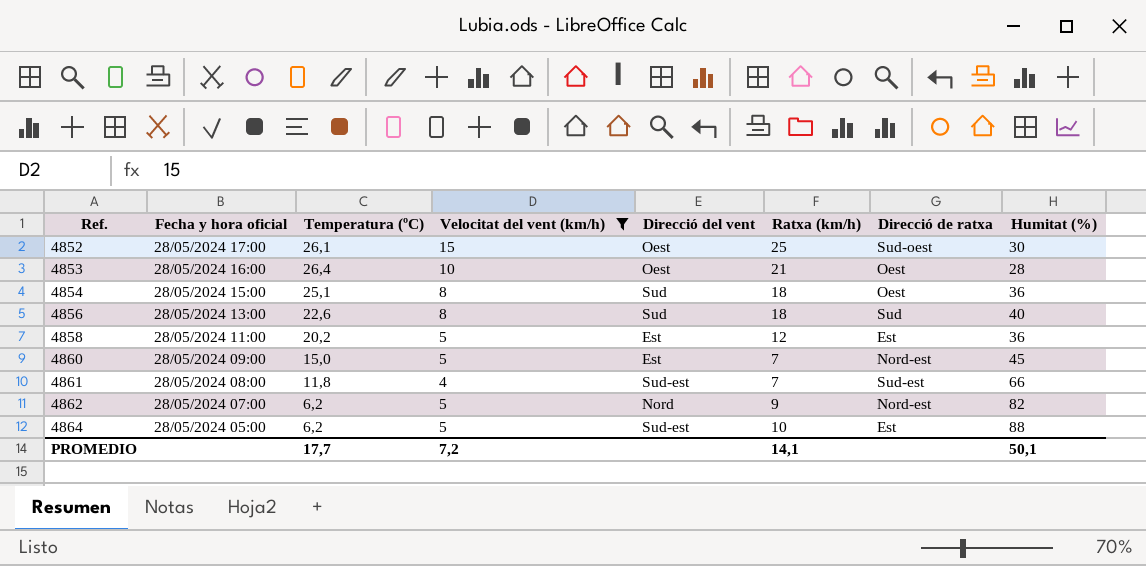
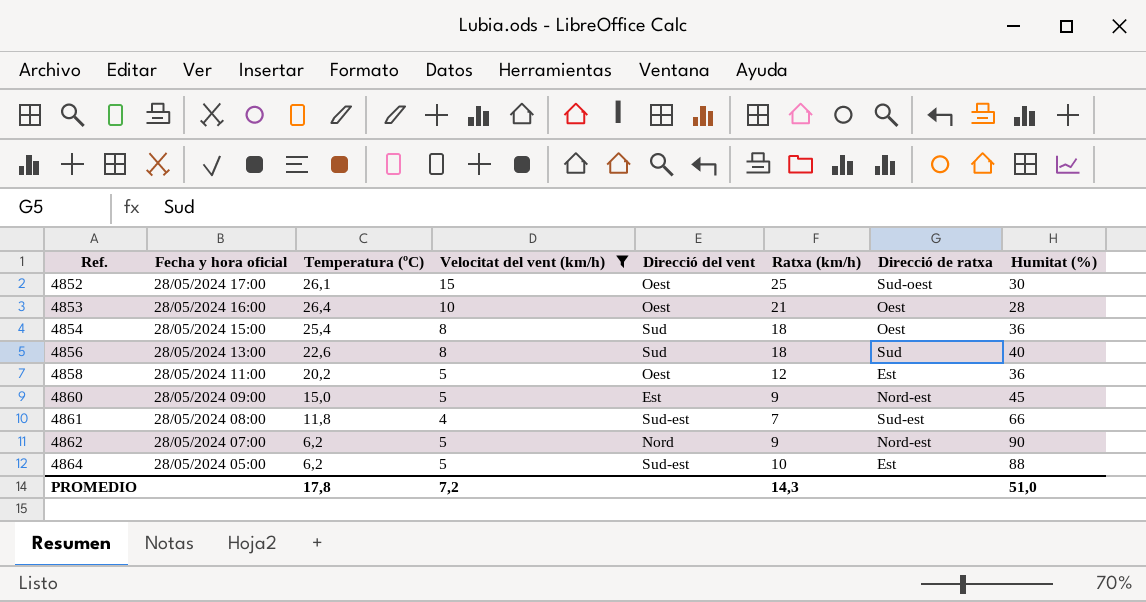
4854 | Temperatura (ºC): 25,1 -> 25,4
4858 | Direcció del vent: Est -> Oest
4860 | Ratxa (km/h): 7 -> 9
4862 | Humitat (%): 82 -> 90
PROMEDIO | Temperatura (ºC): 17,7 -> 17,8
PROMEDIO | Ratxa (km/h): 14,1 -> 14,3
PROMEDIO | Humitat (%): 50,1 -> 51,0

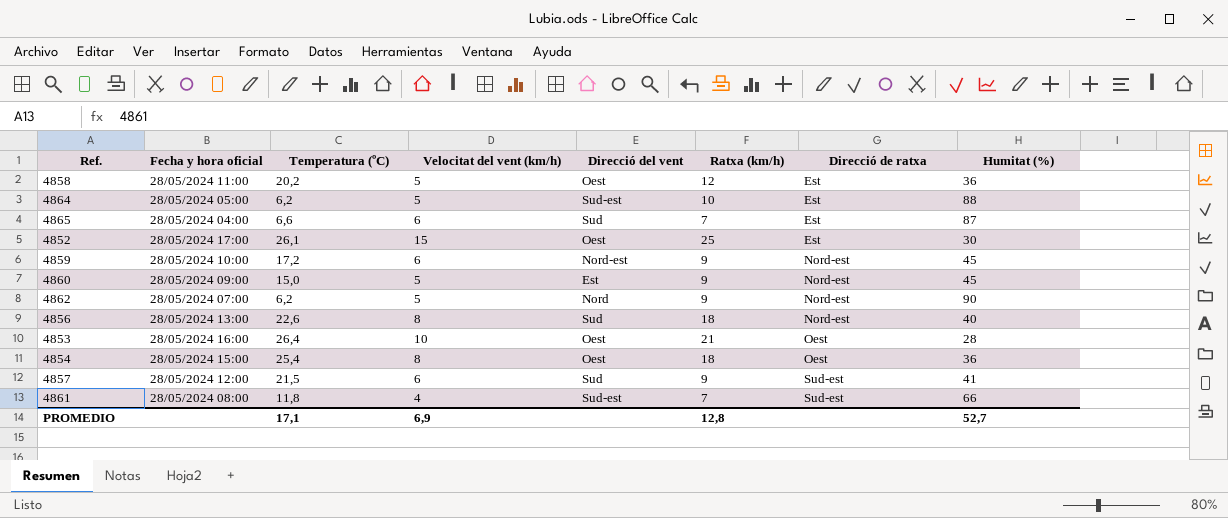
filter: Velocitat del vent (km/h) != 6 -> none
row order: Ref. ascending -> Direcció de ratxa ascending
4852 | Direcció de ratxa: Sud-oest -> Est
4856 | Direcció de ratxa: Sud -> Nord-est
4854 | Direcció del vent: Sud -> Oest
PROMEDIO | Temperatura (ºC): 17,8 -> 17,1
PROMEDIO | Velocitat del vent (km/h): 7,2 -> 6,9
PROMEDIO | Ratxa (km/h): 14,3 -> 12,8
PROMEDIO | Humitat (%): 51,0 -> 52,7

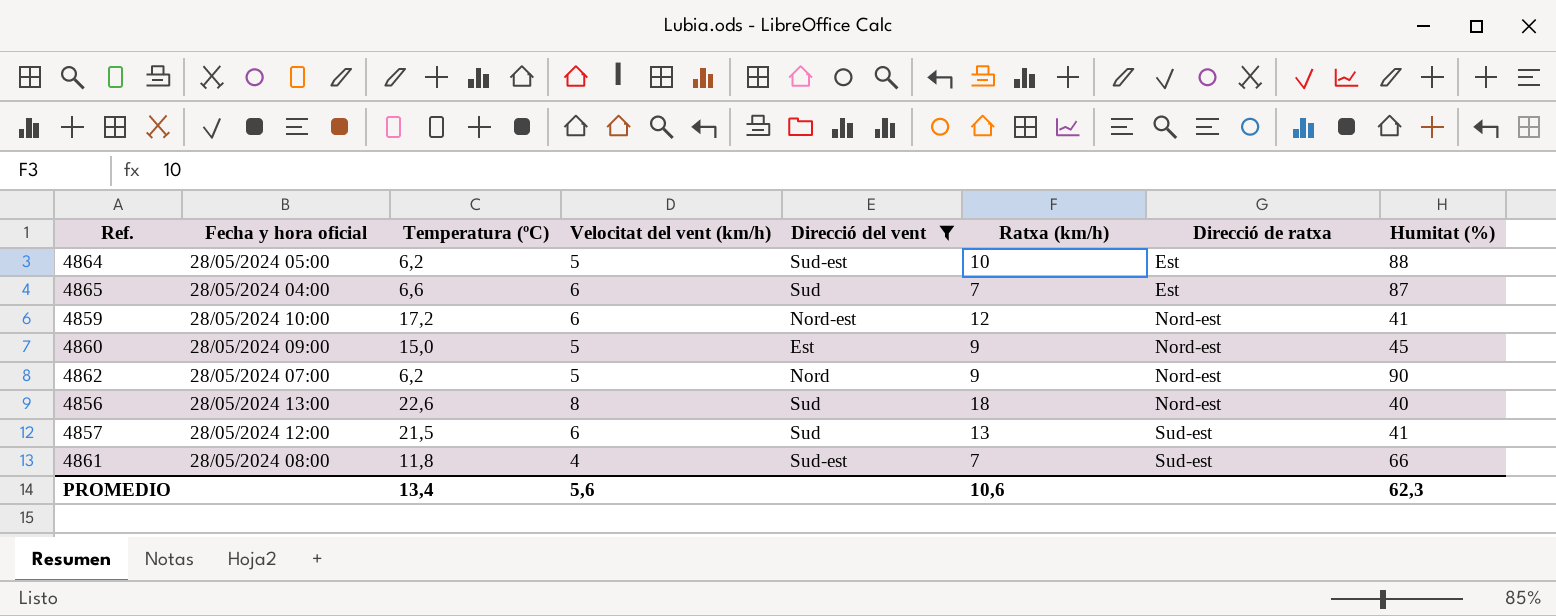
filter: none -> Direcció del vent != Oest
4859 | Ratxa (km/h): 9 -> 12
4859 | Humitat (%): 45 -> 41
4857 | Ratxa (km/h): 9 -> 13
PROMEDIO | Temperatura (ºC): 17,1 -> 13,4
PROMEDIO | Velocitat del vent (km/h): 6,9 -> 5,6
PROMEDIO | Ratxa (km/h): 12,8 -> 10,6
PROMEDIO | Humitat (%): 52,7 -> 62,3

